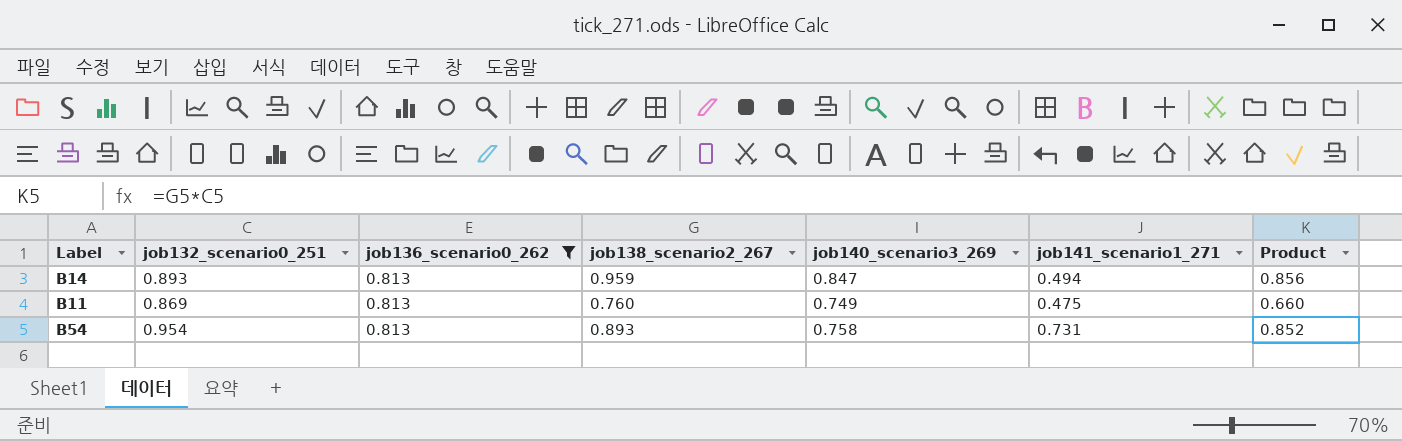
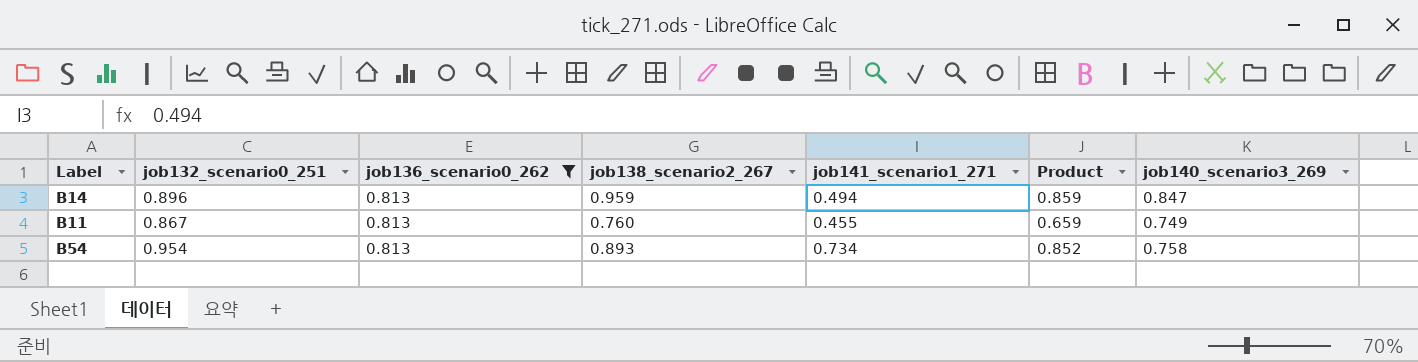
column job140_scenario3_269 | position: 5 -> 7
B14 | job132_scenario0_251: 0.893 -> 0.896
B14 | Product: 0.856 -> 0.859
B11 | job132_scenario0_251: 0.869 -> 0.867
B11 | job141_scenario1_271: 0.475 -> 0.455
B11 | Product: 0.660 -> 0.659
B54 | job141_scenario1_271: 0.731 -> 0.734

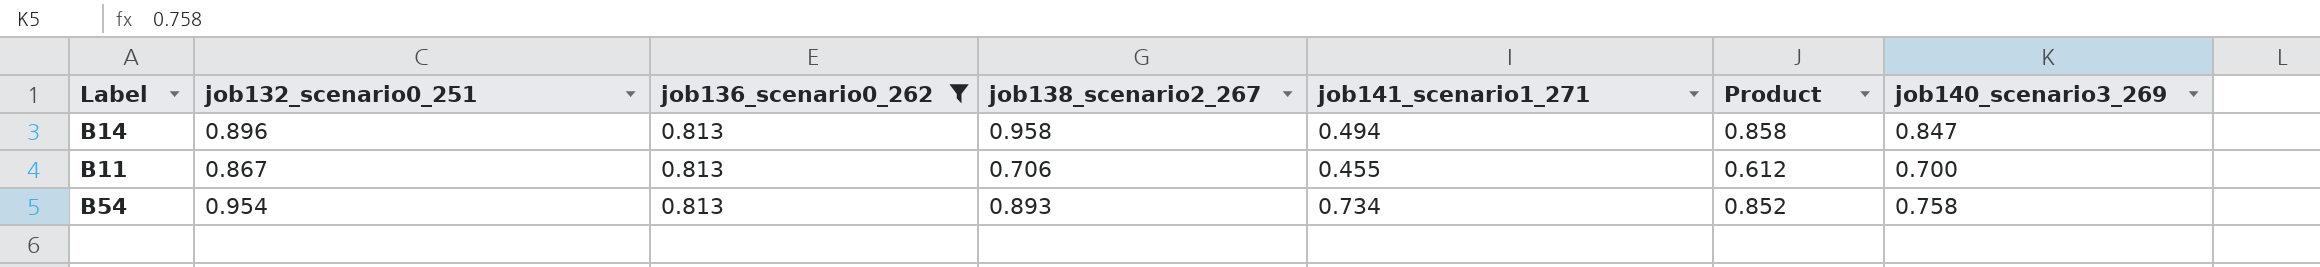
B14 | job138_scenario2_267: 0.959 -> 0.958
B14 | Product: 0.859 -> 0.858
B11 | job138_scenario2_267: 0.760 -> 0.706
B11 | Product: 0.659 -> 0.612
B11 | job140_scenario3_269: 0.749 -> 0.700

